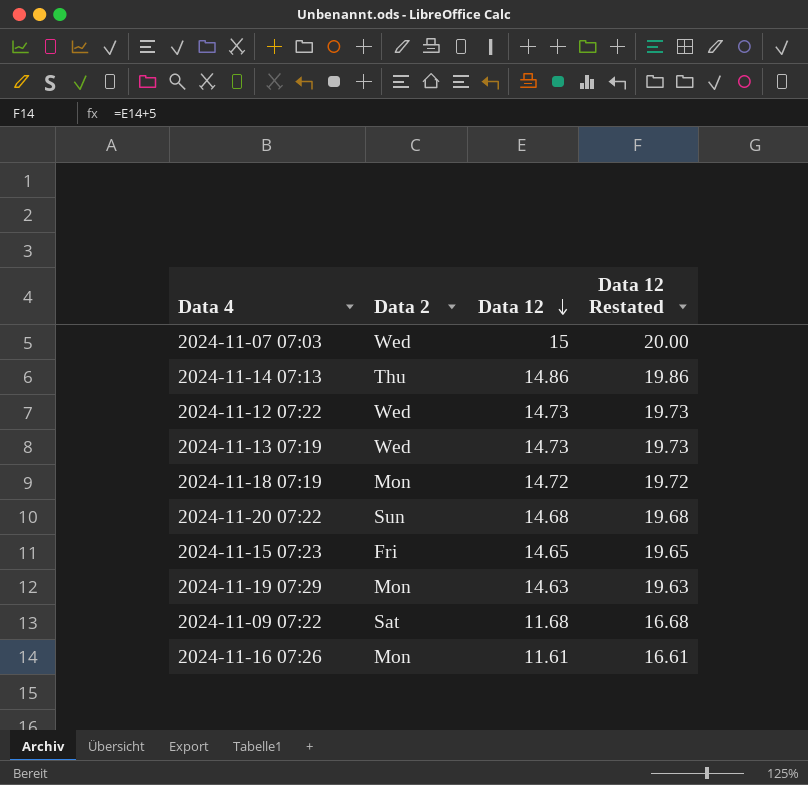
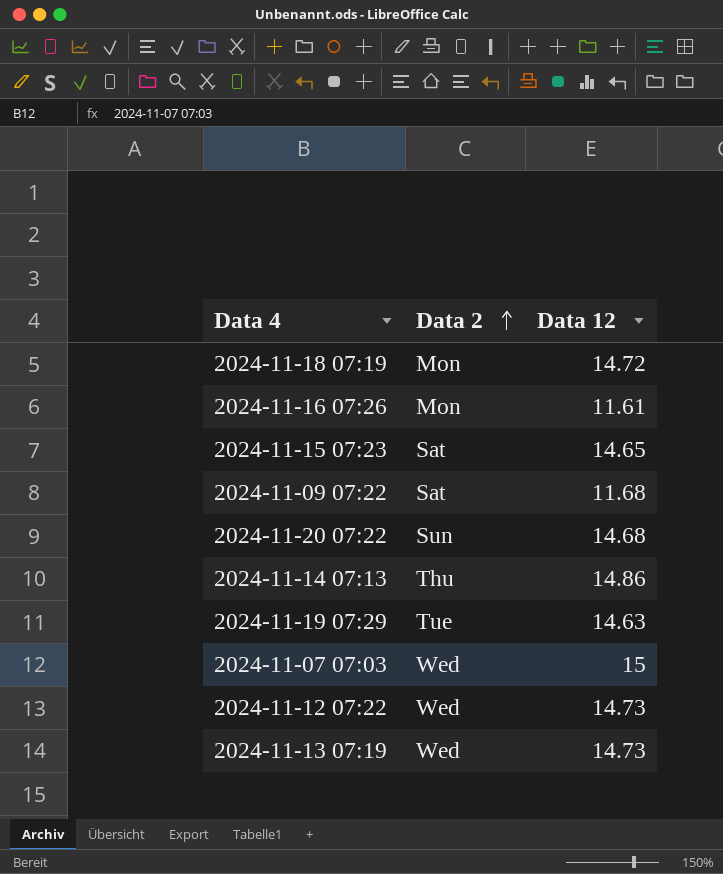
row order: Data 12 descending -> Data 2 ascending
column Data 12 Restated | formula: [Data 12] + 5 -> none
2024-11-15 07:23 | Data 2: Fri -> Sat
2024-11-19 07:29 | Data 2: Mon -> Tue

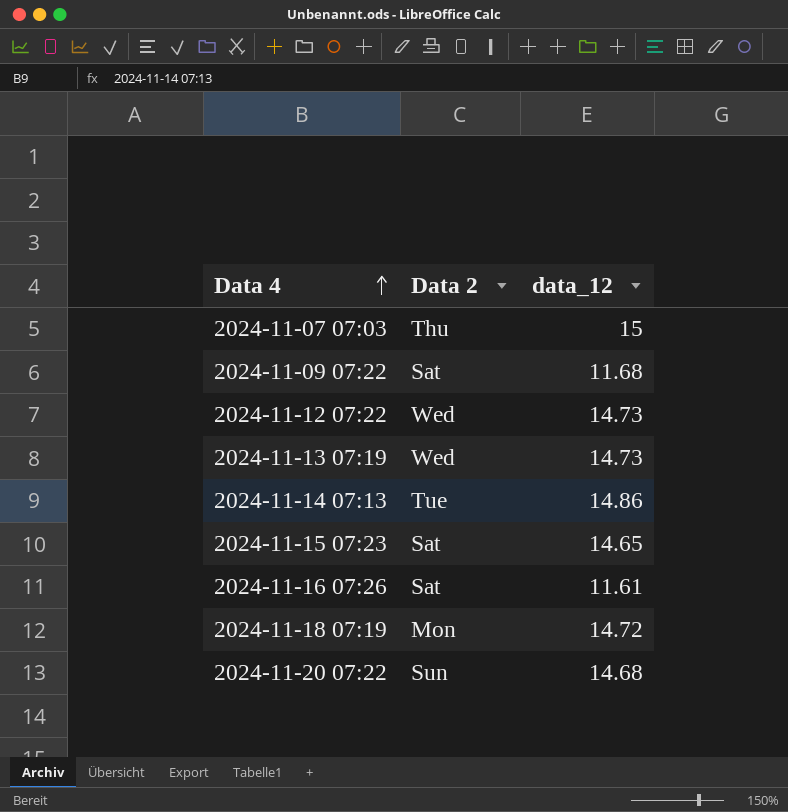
row order: Data 2 ascending -> Data 4 ascending
column name: Data 12 -> data_12
row 2024-11-19 07:29: Tue | 14.63 -> none
2024-11-07 07:03 | Data 2: Wed -> Thu
2024-11-14 07:13 | Data 2: Thu -> Tue
2024-11-16 07:26 | Data 2: Mon -> Sat

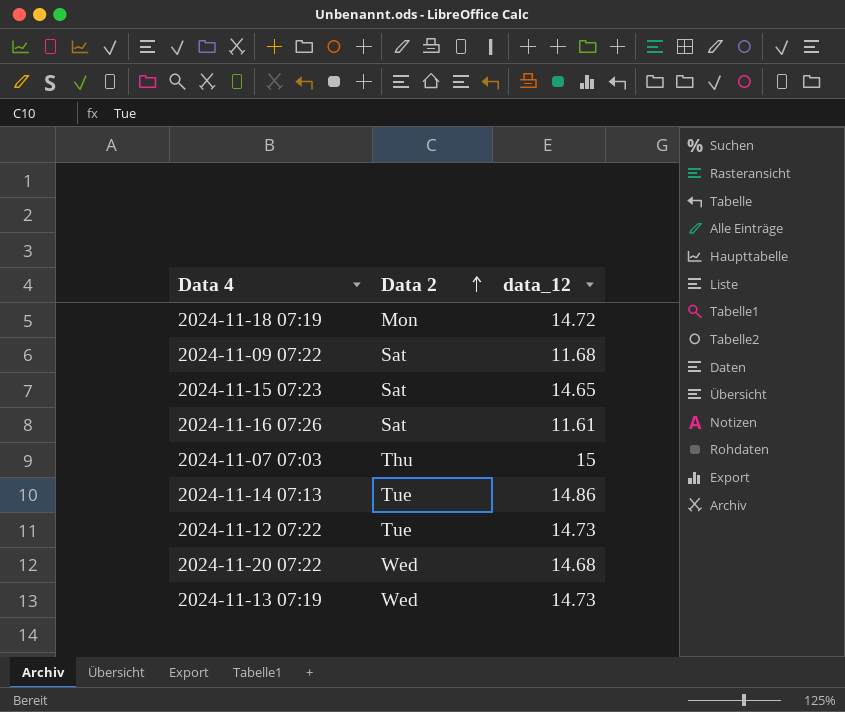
row order: Data 4 ascending -> Data 2 ascending
2024-11-12 07:22 | Data 2: Wed -> Tue
2024-11-20 07:22 | Data 2: Sun -> Wed

